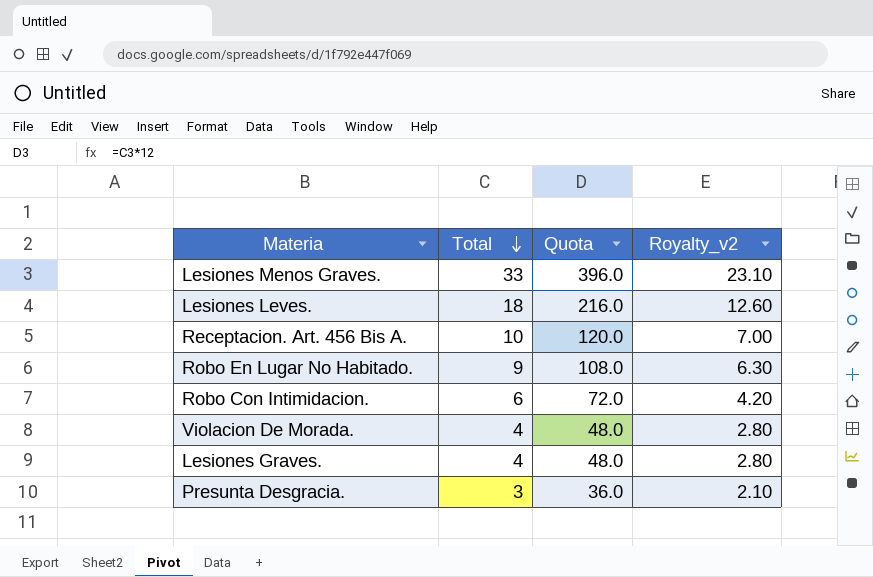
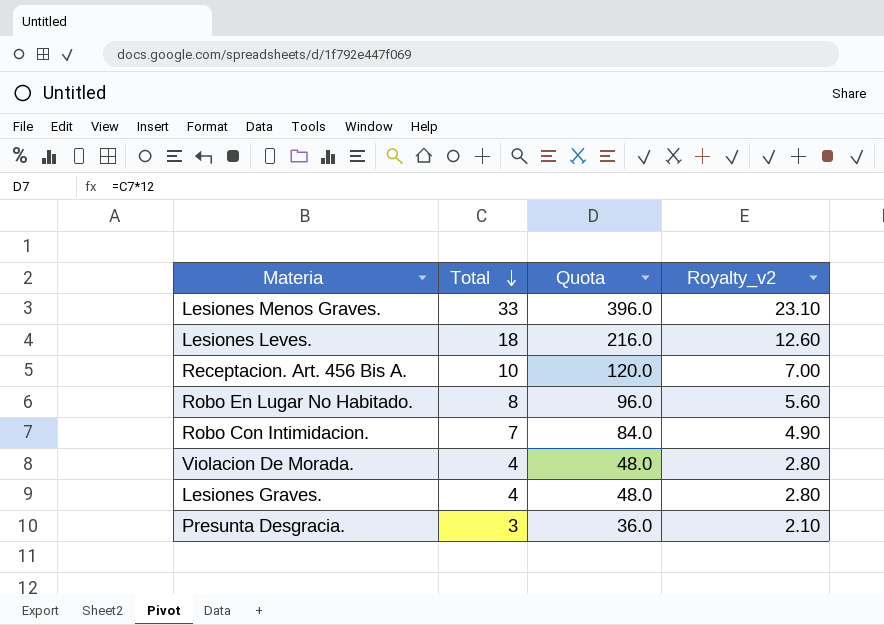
Robo En Lugar No Habitado. | Total: 9 -> 8
Robo En Lugar No Habitado. | Quota: 108.0 -> 96.0
Robo En Lugar No Habitado. | Royalty_v2: 6.30 -> 5.60
Robo Con Intimidacion. | Total: 6 -> 7
Robo Con Intimidacion. | Quota: 72.0 -> 84.0
Robo Con Intimidacion. | Royalty_v2: 4.20 -> 4.90

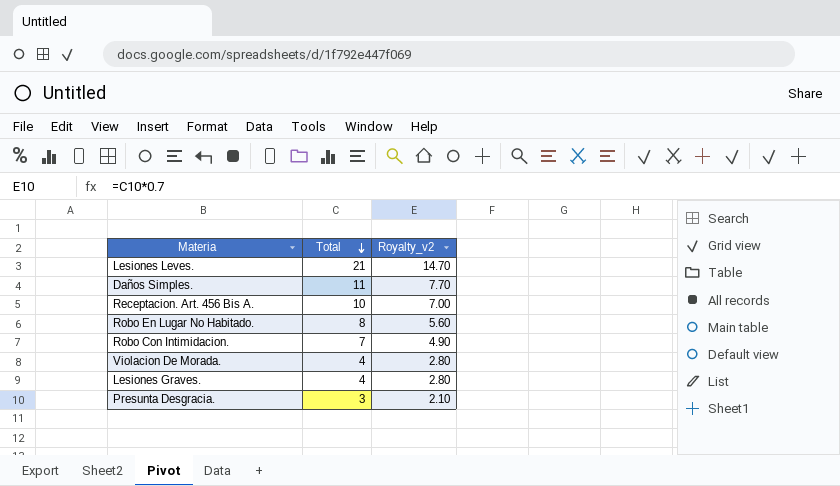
column Quota | formula: [Total] * 12 -> none
row Lesiones Menos Graves.: 33 | 396.0 | 23.10 -> none
Lesiones Leves. | Total: 18 -> 21
Lesiones Leves. | Royalty_v2: 12.60 -> 14.70
row Daños Simples.: none -> 11 | 7.70

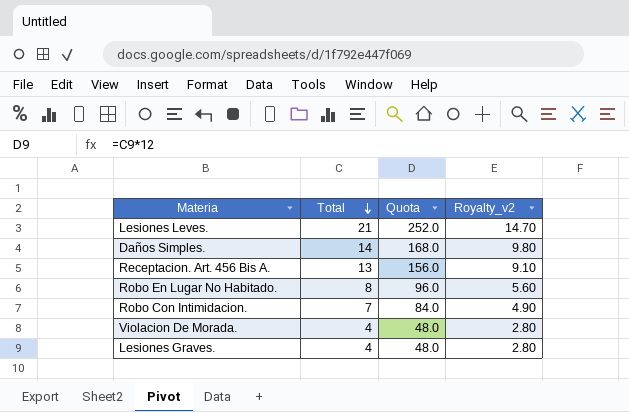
column Quota | formula: none -> [Total] * 12
row Presunta Desgracia.: 3 | 2.10 -> none
Daños Simples. | Total: 11 -> 14
Daños Simples. | Royalty_v2: 7.70 -> 9.80
Receptacion. Art. 456 Bis A. | Total: 10 -> 13
Receptacion. Art. 456 Bis A. | Royalty_v2: 7.00 -> 9.10

